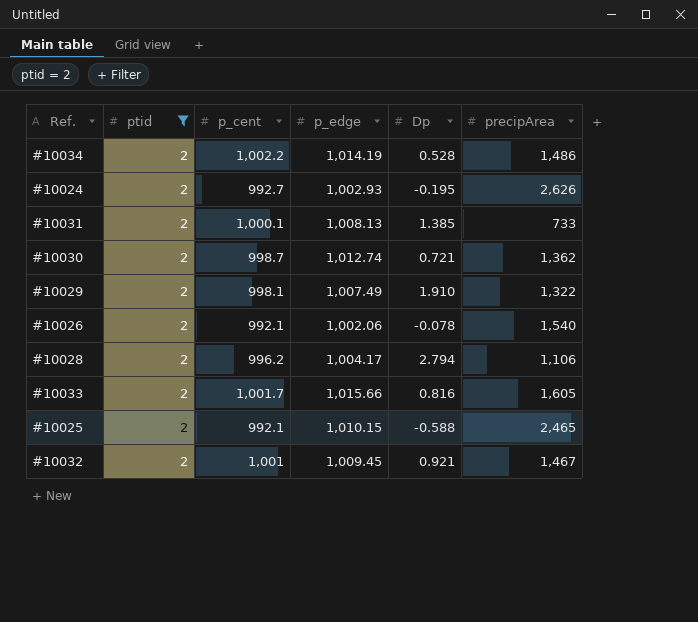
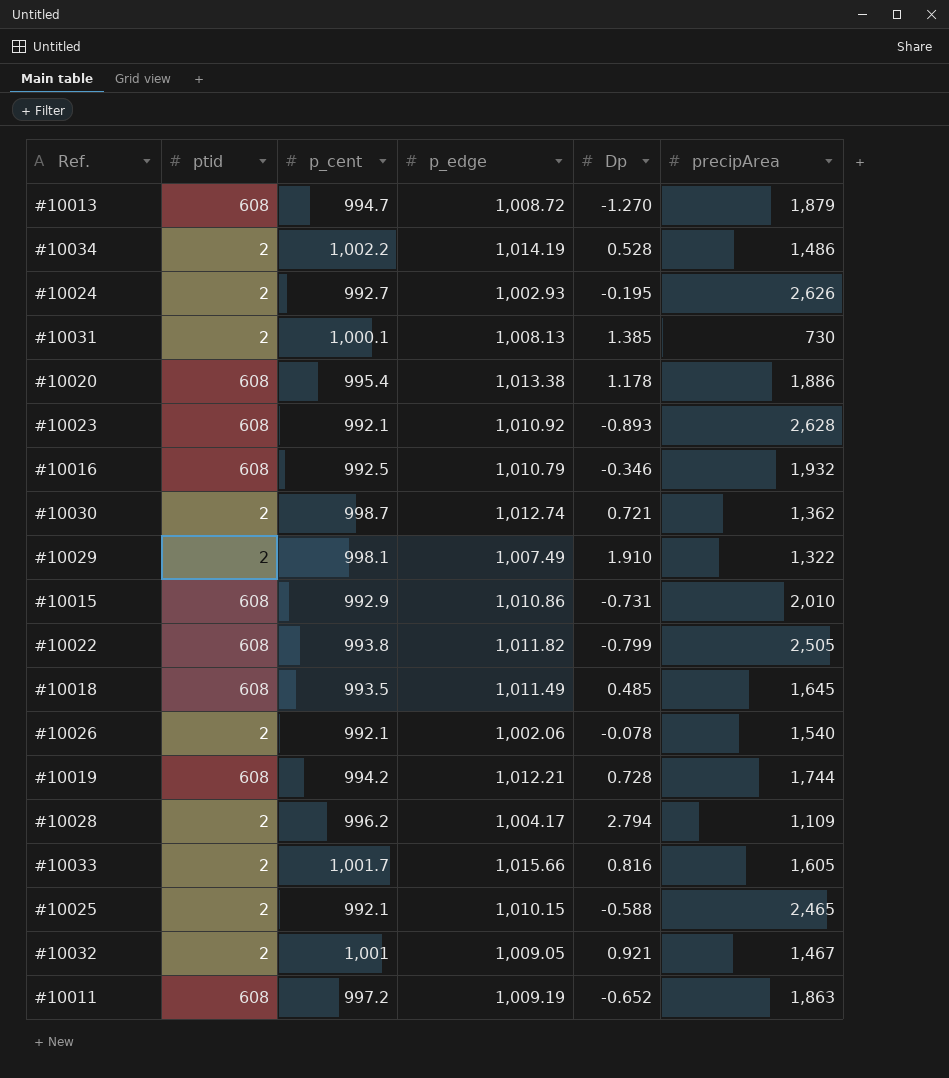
filter: ptid = 2 -> none
#10031 | precipArea: 733 -> 730
#10028 | precipArea: 1,106 -> 1,109
#10032 | p_edge: 1,009.45 -> 1,009.05

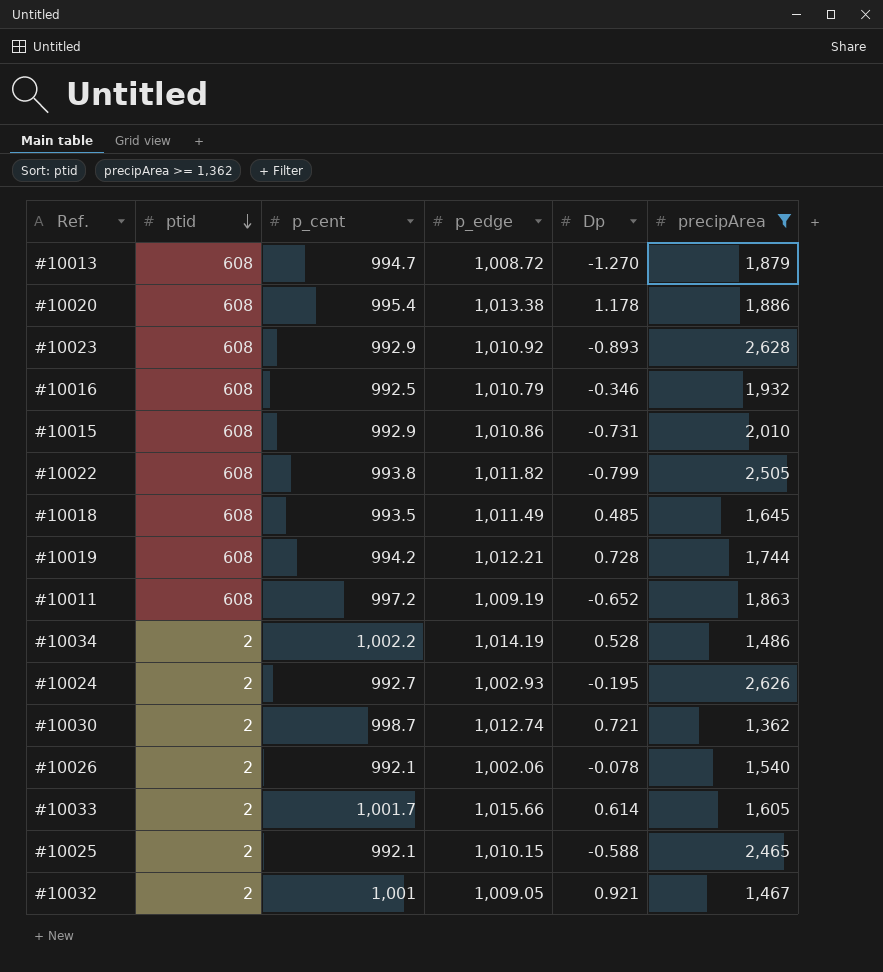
filter: none -> precipArea >= 1,362
row order: none -> ptid descending
#10023 | p_cent: 992.1 -> 992.9
#10033 | Dp: 0.816 -> 0.614

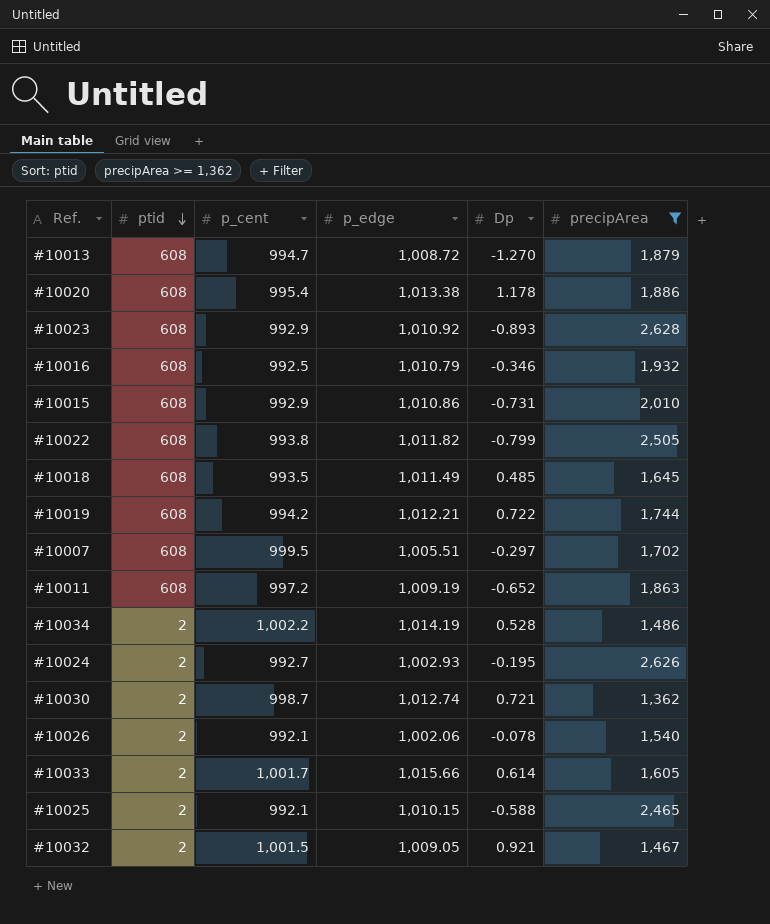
#10019 | Dp: 0.728 -> 0.722
row #10007: none -> 608 | 999.5 | 1,005.51 | -0.297 | 1,702
#10032 | p_cent: 1,001 -> 1,001.5

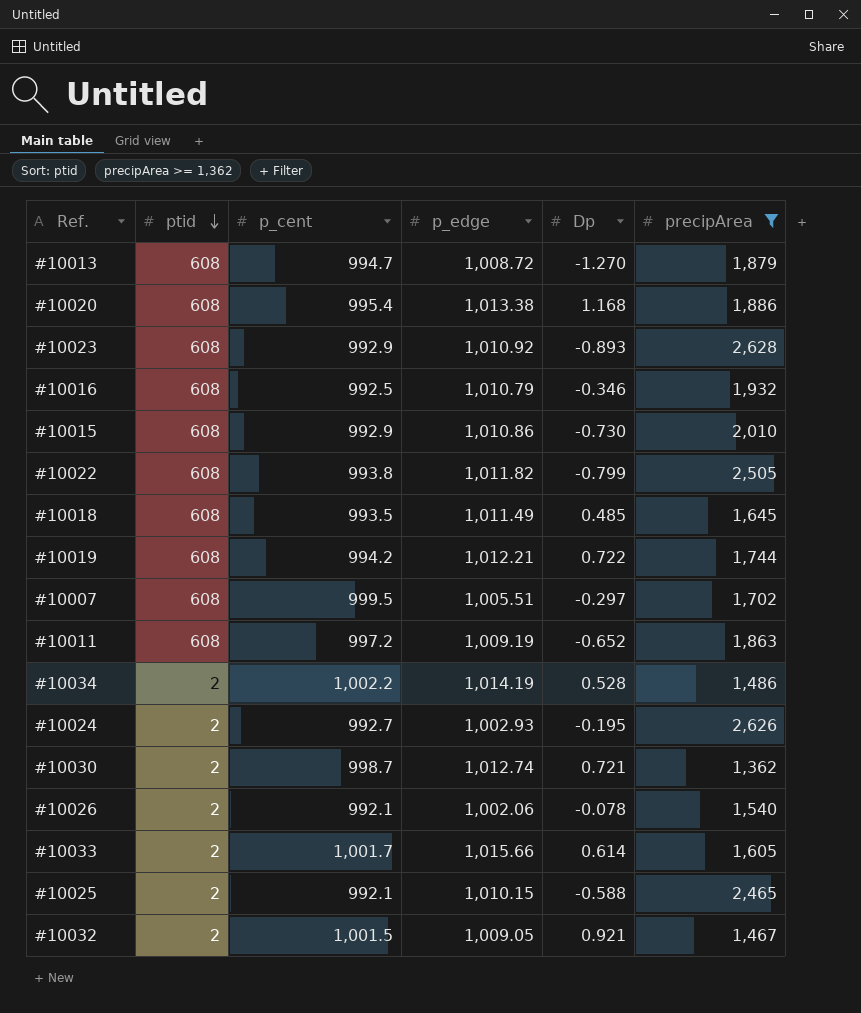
#10020 | Dp: 1.178 -> 1.168
#10015 | Dp: -0.731 -> -0.730

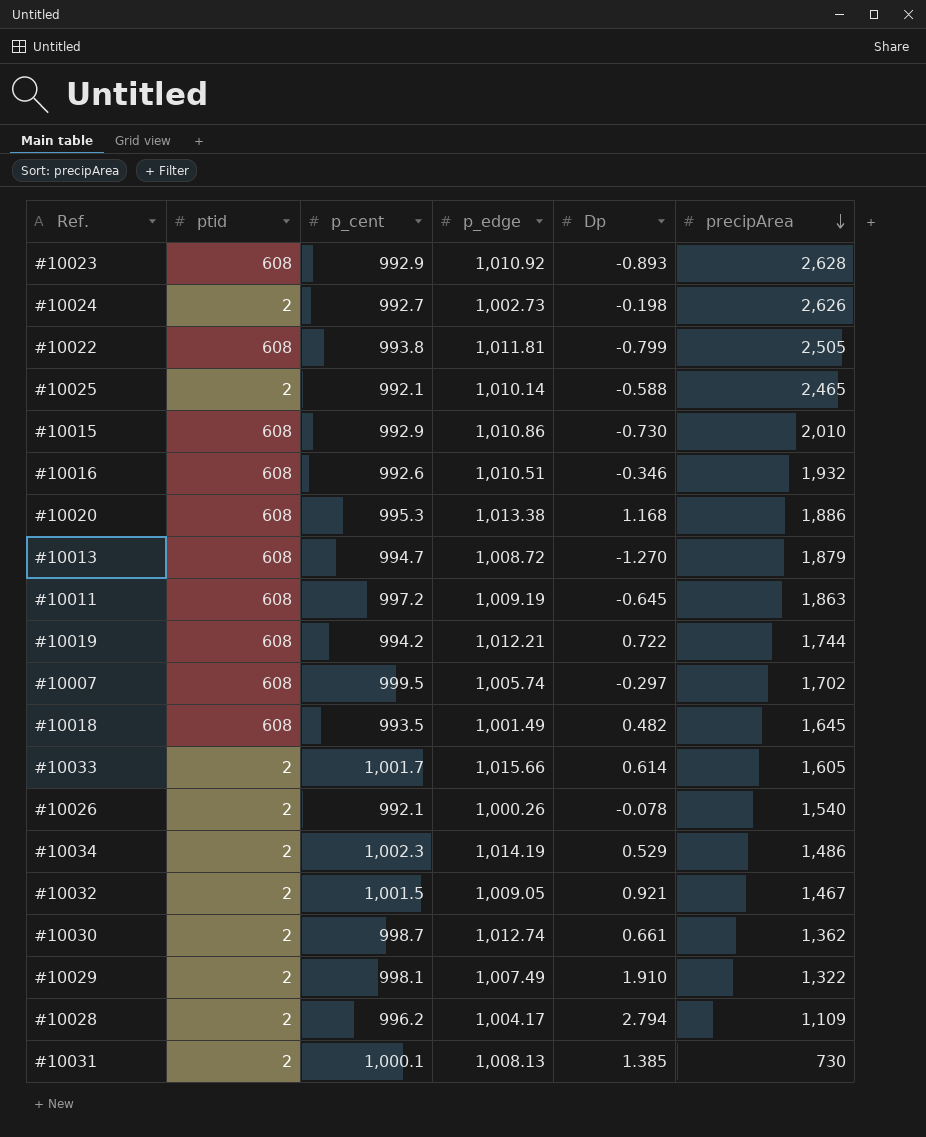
filter: precipArea >= 1,362 -> none
row order: ptid descending -> precipArea descending
#10024 | p_edge: 1,002.93 -> 1,002.73
#10024 | Dp: -0.195 -> -0.198
#10022 | p_edge: 1,011.82 -> 1,011.81
#10025 | p_edge: 1,010.15 -> 1,010.14
#10016 | p_cent: 992.5 -> 992.6
#10016 | p_edge: 1,010.79 -> 1,010.51
#10020 | p_cent: 995.4 -> 995.3
#10011 | Dp: -0.652 -> -0.645
#10007 | p_edge: 1,005.51 -> 1,005.74
#10018 | p_edge: 1,011.49 -> 1,001.49
#10018 | Dp: 0.485 -> 0.482
#10026 | p_edge: 1,002.06 -> 1,000.26
#10034 | p_cent: 1,002.2 -> 1,002.3
#10034 | Dp: 0.528 -> 0.529
#10030 | Dp: 0.721 -> 0.661

